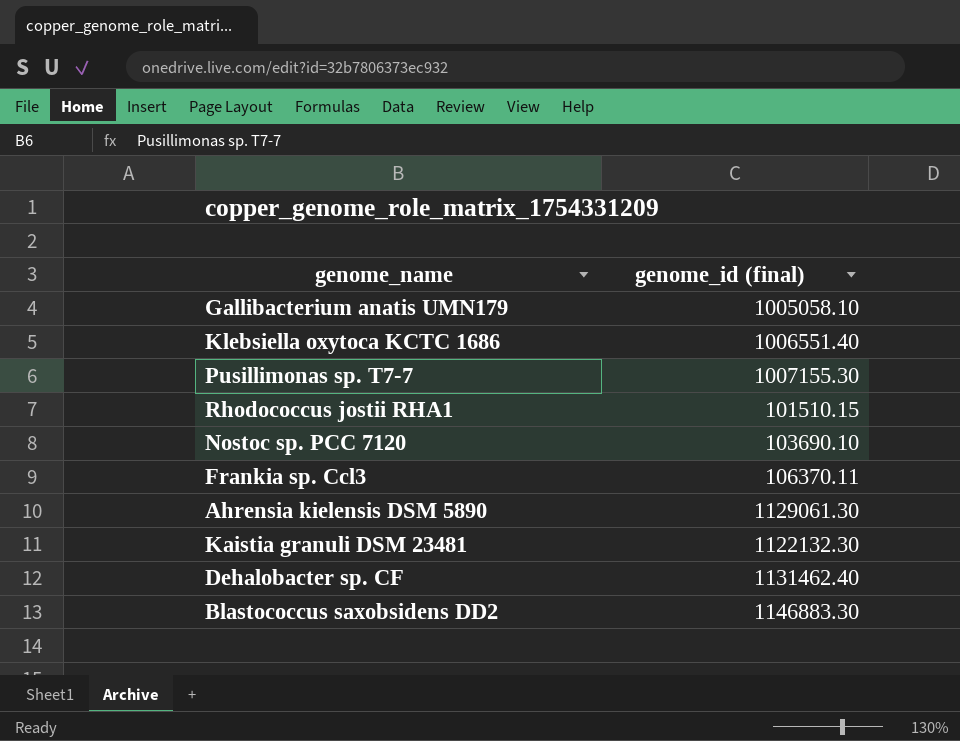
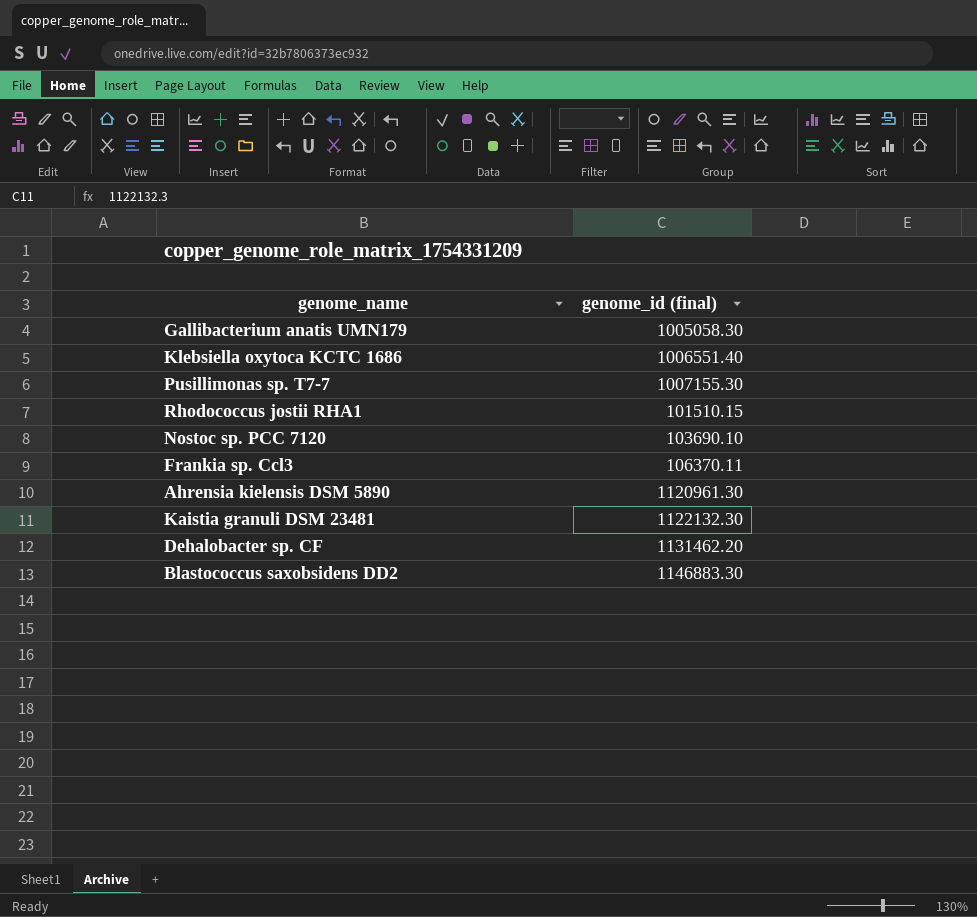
Gallibacterium anatis UMN179 | genome_id (final): 1005058.10 -> 1005058.30
Ahrensia kielensis DSM 5890 | genome_id (final): 1129061.30 -> 1120961.30
Dehalobacter sp. CF | genome_id (final): 1131462.40 -> 1131462.20

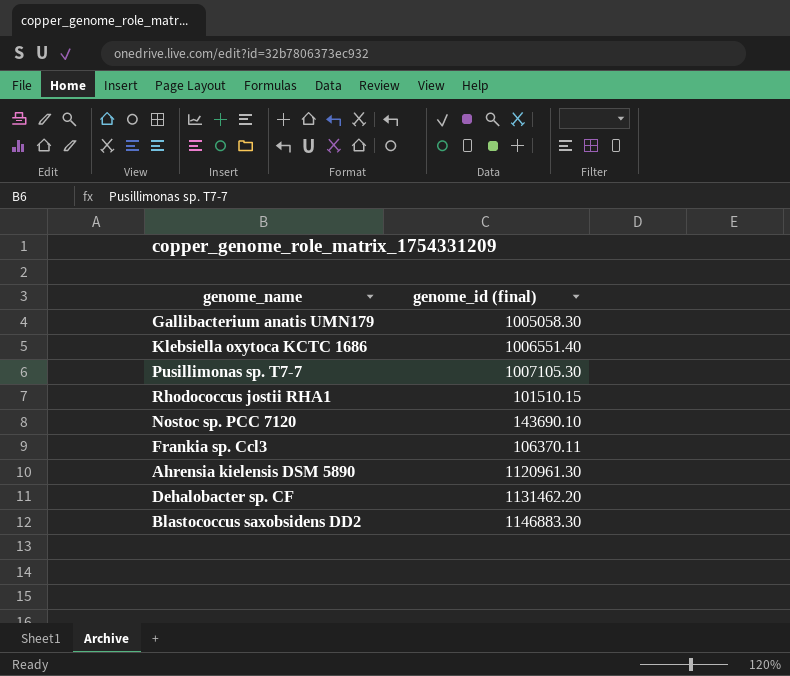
row Kaistia granuli DSM 23481: 1122132.30 -> none
Pusillimonas sp. T7-7 | genome_id (final): 1007155.30 -> 1007105.30
Nostoc sp. PCC 7120 | genome_id (final): 103690.10 -> 143690.10

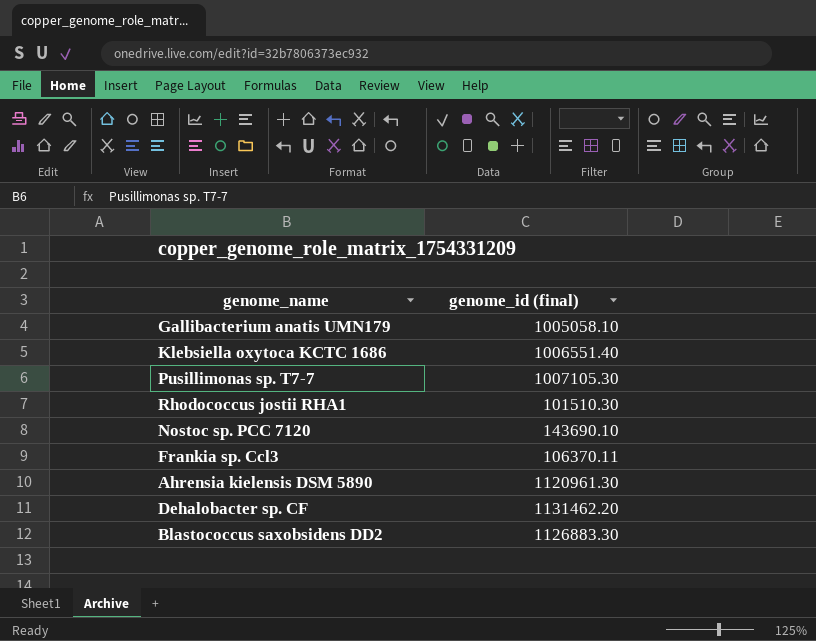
Gallibacterium anatis UMN179 | genome_id (final): 1005058.30 -> 1005058.10
Rhodococcus jostii RHA1 | genome_id (final): 101510.15 -> 101510.30
Blastococcus saxobsidens DD2 | genome_id (final): 1146883.30 -> 1126883.30

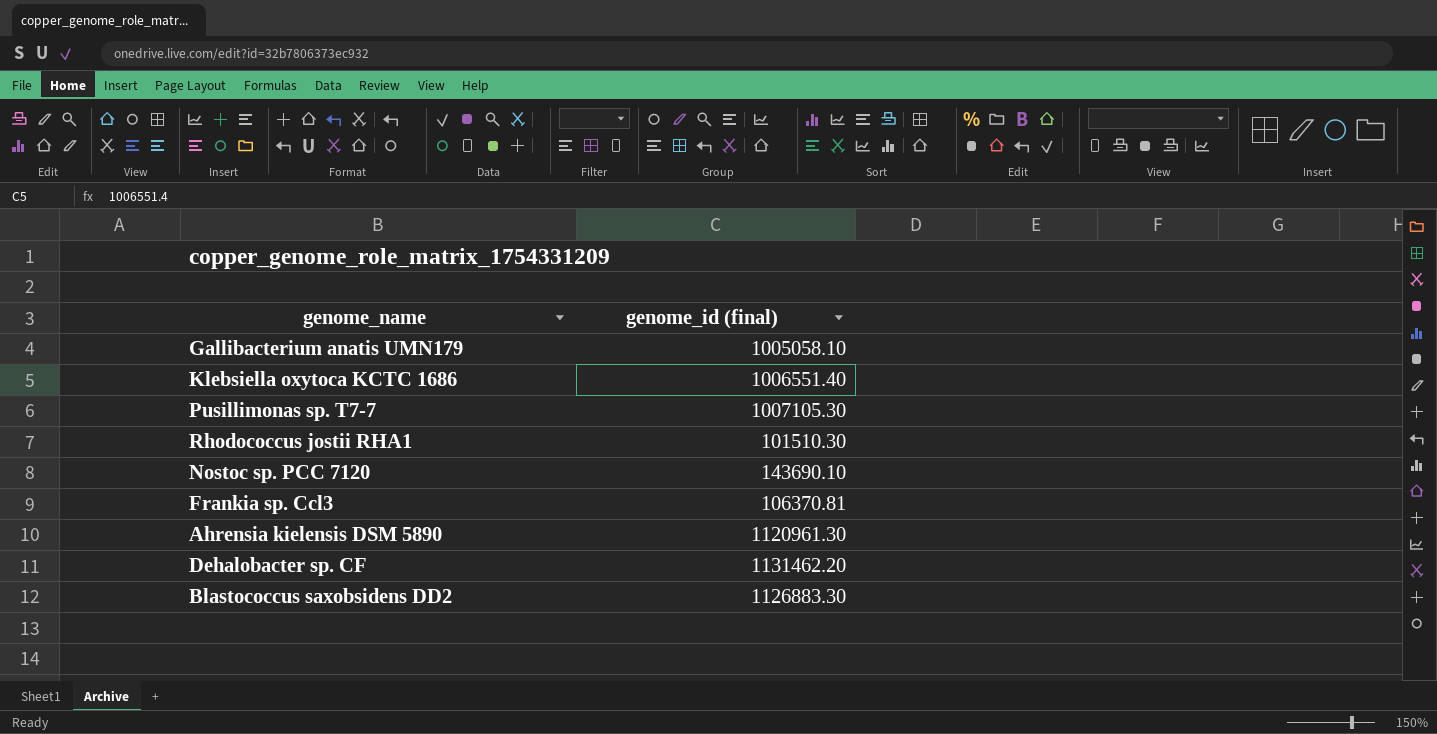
Frankia sp. Ccl3 | genome_id (final): 106370.11 -> 106370.81

